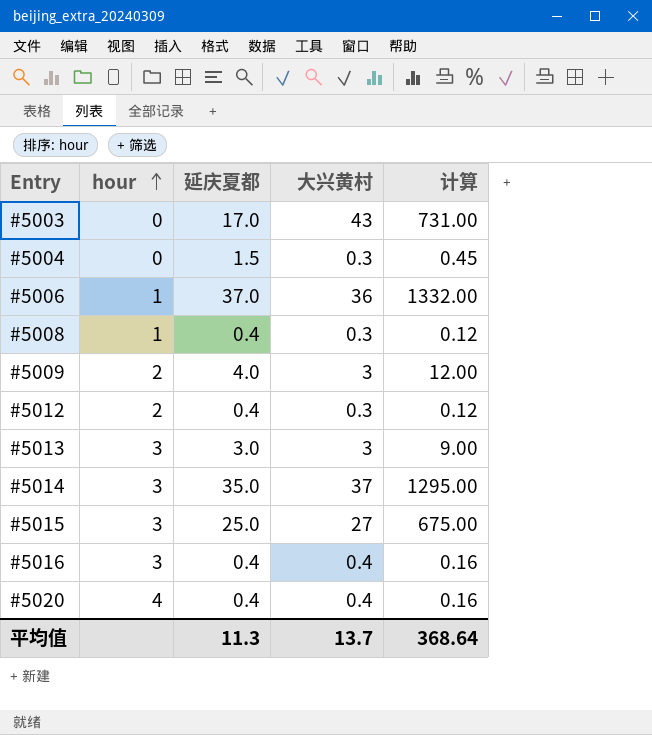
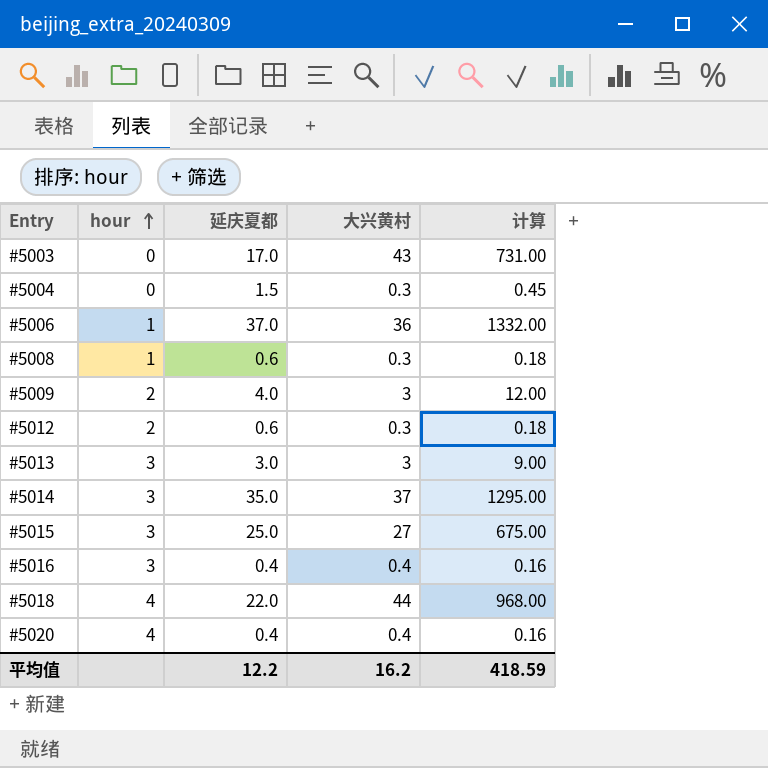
#5008 | 延庆夏都: 0.4 -> 0.6
#5008 | 计算: 0.12 -> 0.18
#5012 | 延庆夏都: 0.4 -> 0.6
#5012 | 计算: 0.12 -> 0.18
row #5018: none -> 4 | 22.0 | 44 | 968.00
平均值 | 延庆夏都: 11.3 -> 12.2
平均值 | 大兴黄村: 13.7 -> 16.2
平均值 | 计算: 368.64 -> 418.59

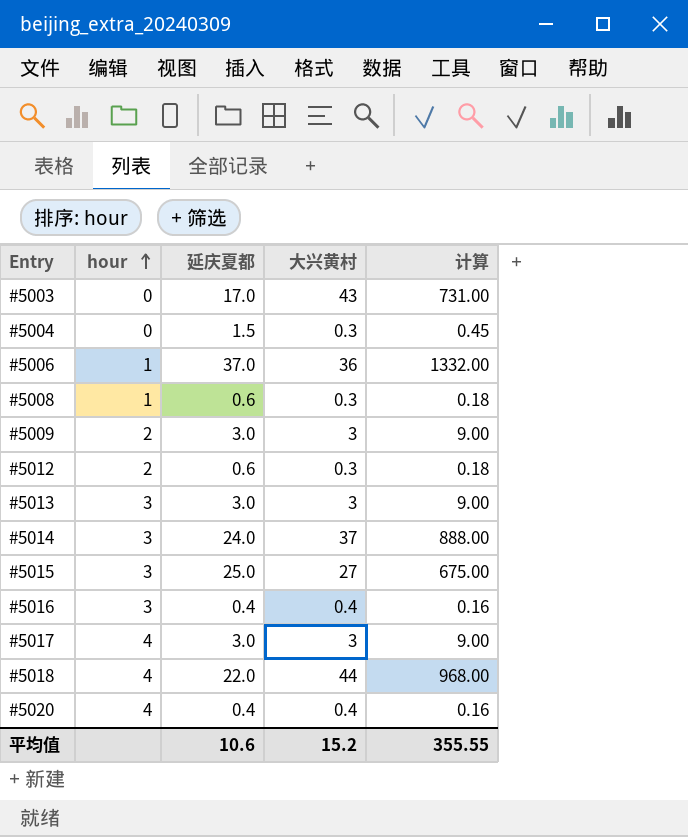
#5009 | 延庆夏都: 4.0 -> 3.0
#5009 | 计算: 12.00 -> 9.00
#5014 | 延庆夏都: 35.0 -> 24.0
#5014 | 计算: 1295.00 -> 888.00
row #5017: none -> 4 | 3.0 | 3 | 9.00
平均值 | 延庆夏都: 12.2 -> 10.6
平均值 | 大兴黄村: 16.2 -> 15.2
平均值 | 计算: 418.59 -> 355.55

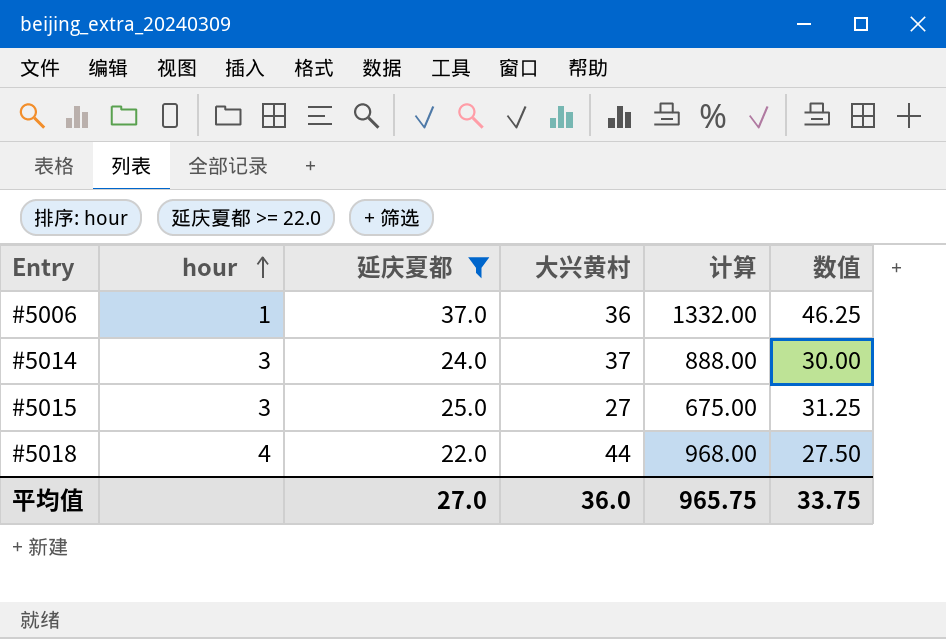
filter: none -> 延庆夏都 >= 22.0
column 数值 | formula: none -> [延庆夏都] * 1.25
平均值 | 延庆夏都: 10.6 -> 27.0
平均值 | 大兴黄村: 15.2 -> 36.0
平均值 | 计算: 355.55 -> 965.75

